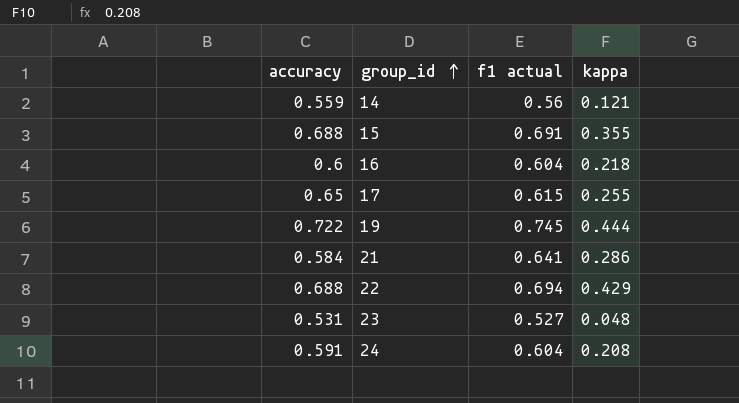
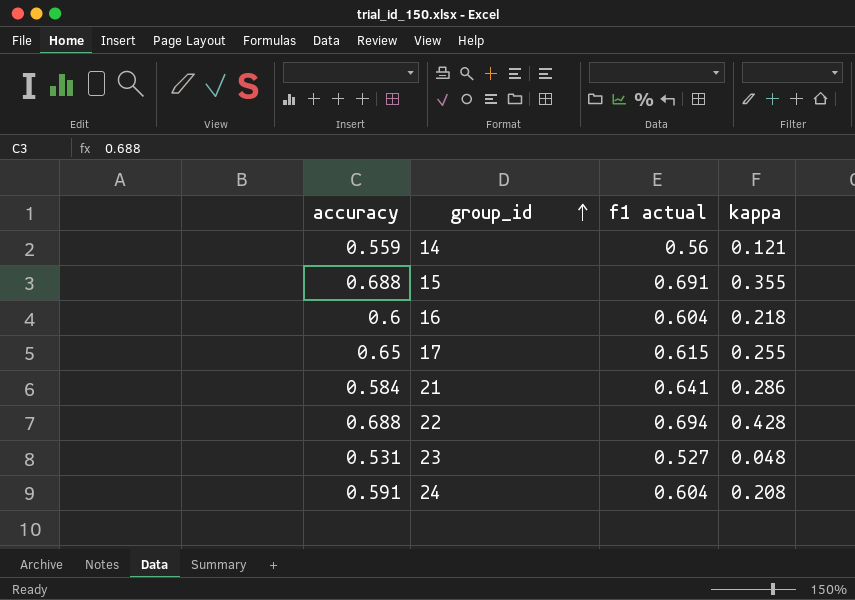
row 19: 0.722 | 0.745 | 0.444 -> none
22 | kappa: 0.429 -> 0.428

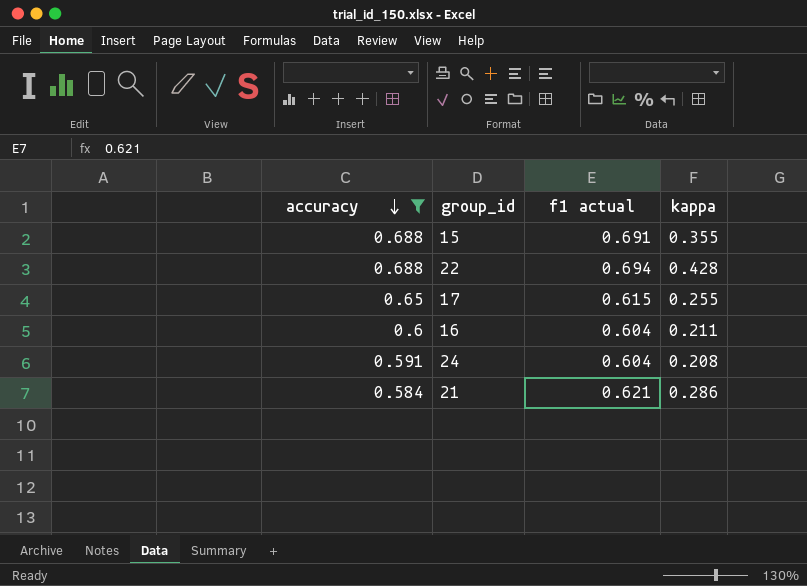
filter: none -> accuracy >= 0.584
row order: group_id ascending -> accuracy descending
16 | kappa: 0.218 -> 0.211
21 | f1 actual: 0.641 -> 0.621

